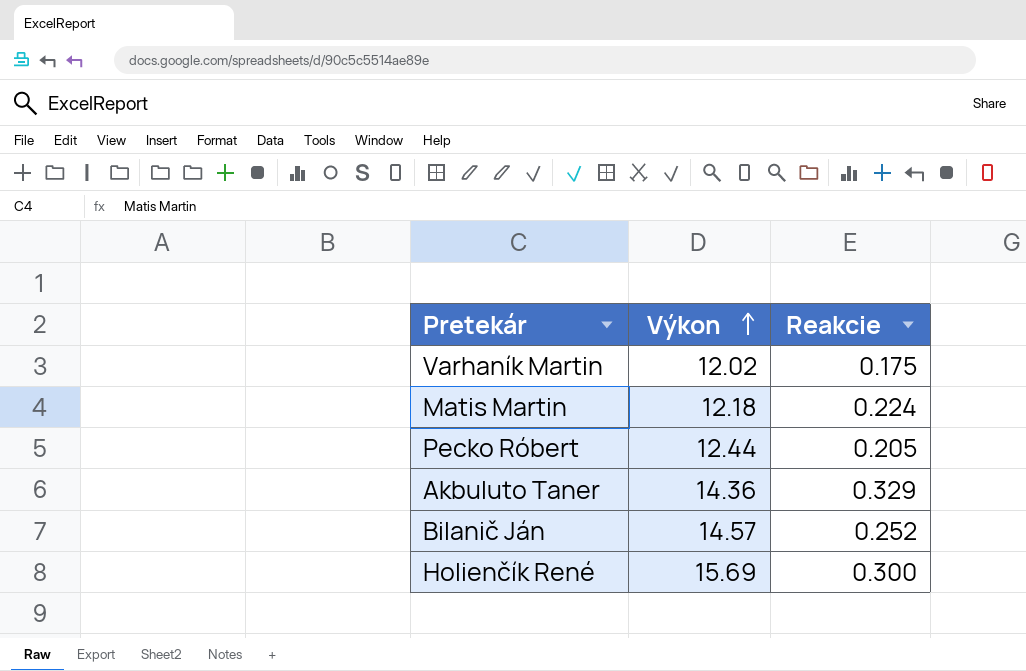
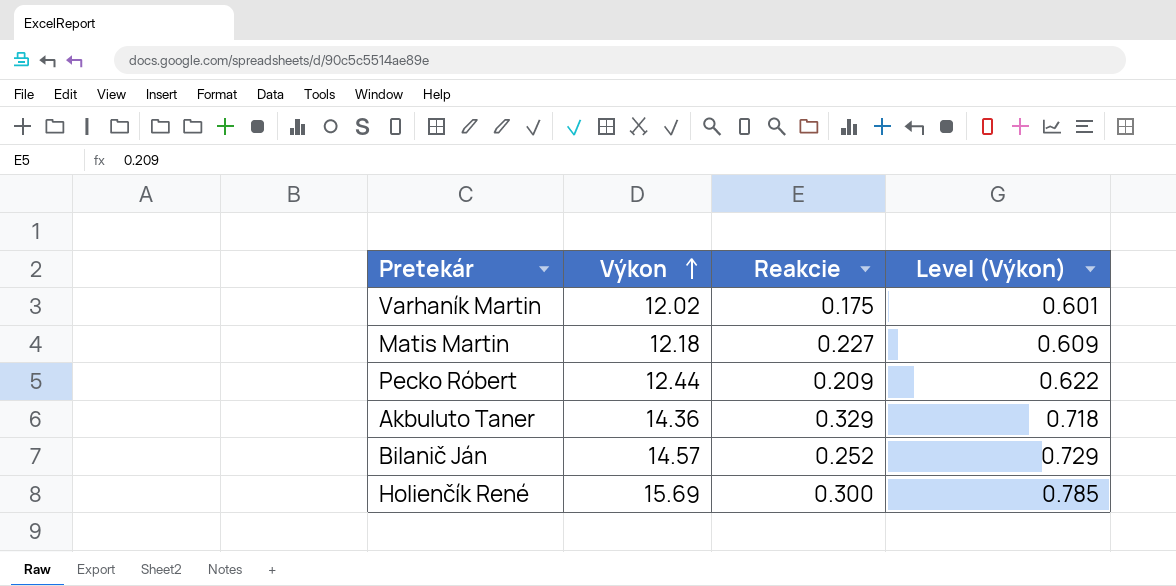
column Level (Výkon) | formula: none -> [Výkon] * 0.05
Matis Martin | Reakcie: 0.224 -> 0.227
Pecko Róbert | Reakcie: 0.205 -> 0.209

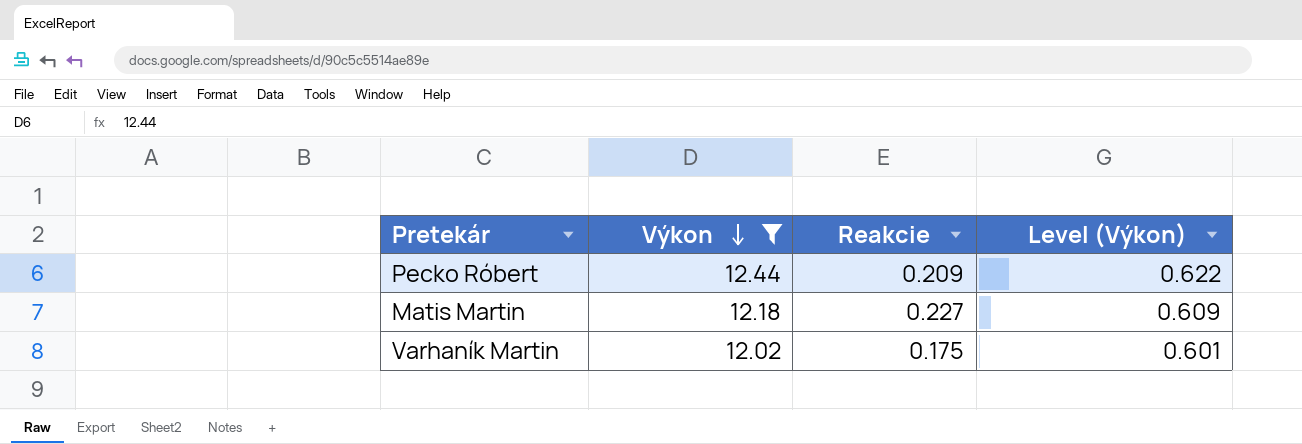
filter: none -> Výkon <= 12.44
row order: Výkon ascending -> Výkon descending

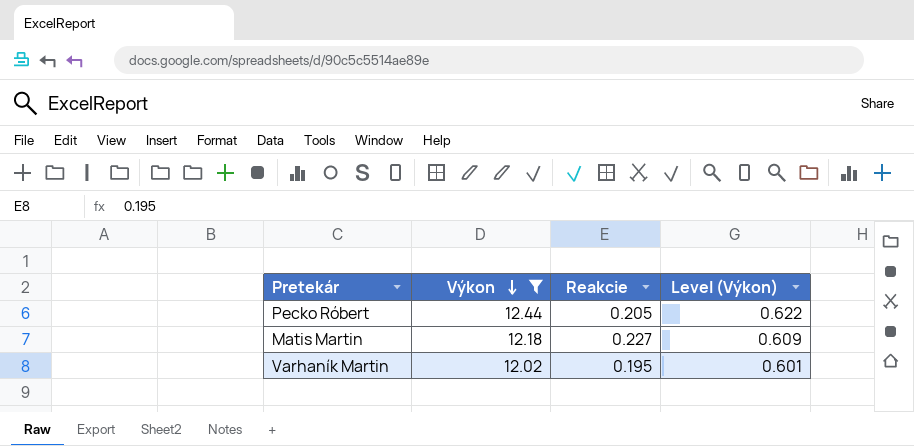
Pecko Róbert | Reakcie: 0.209 -> 0.205
Varhaník Martin | Reakcie: 0.175 -> 0.195

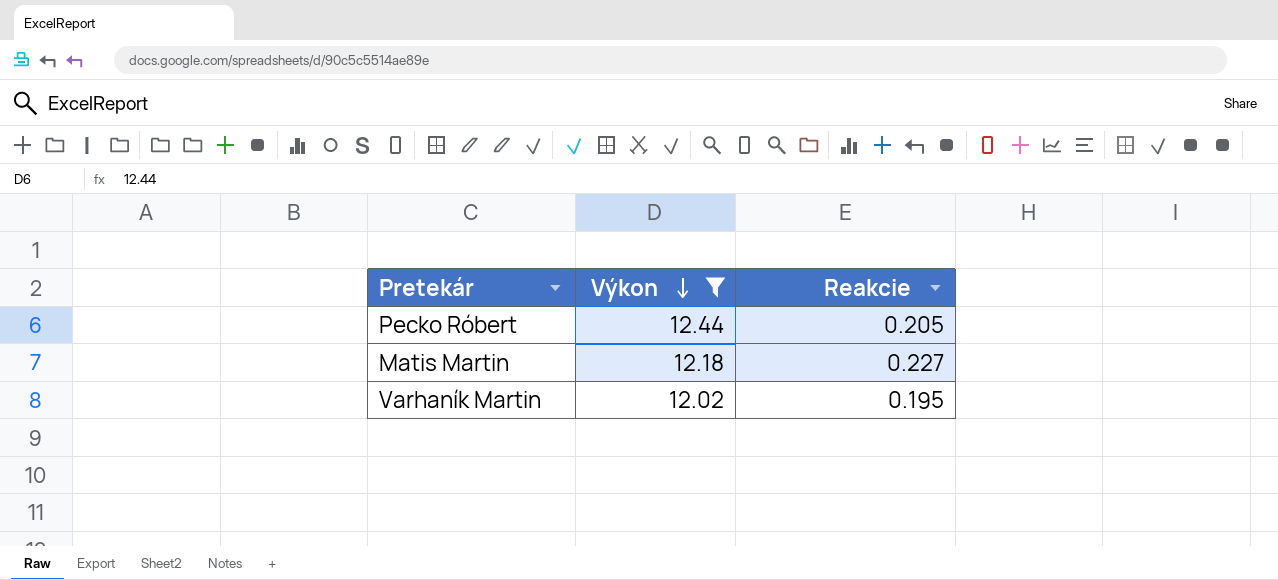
column Level (Výkon) | formula: [Výkon] * 0.05 -> none

